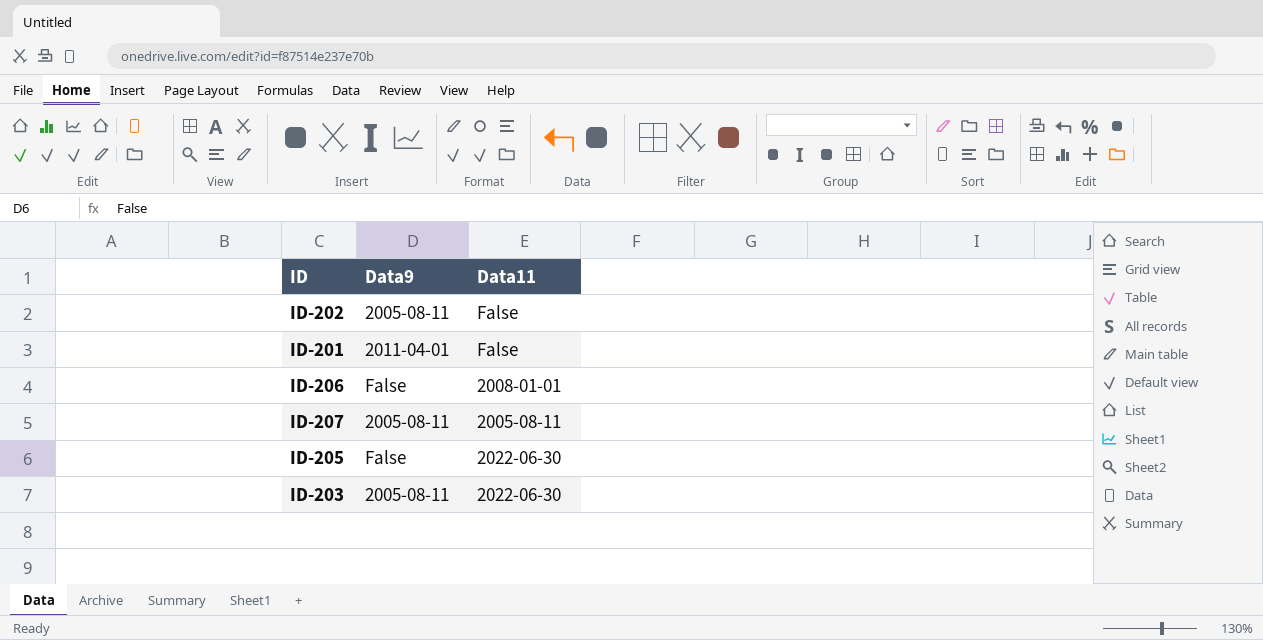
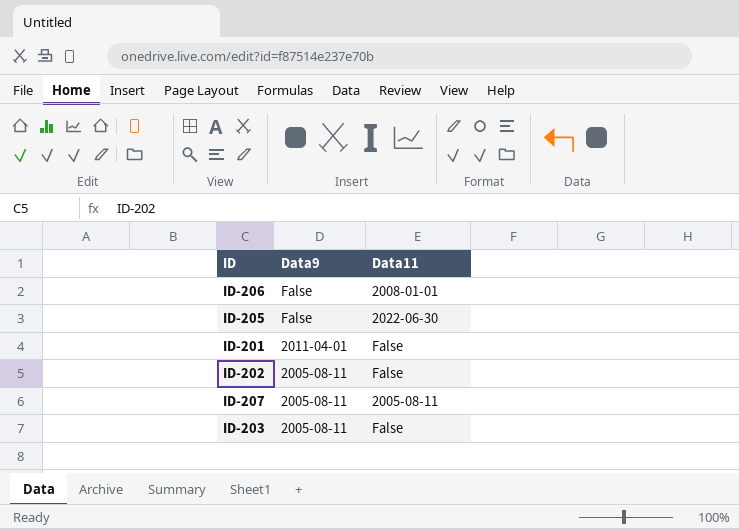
row order: none -> Data9 descending
ID-203 | Data11: 2022-06-30 -> False

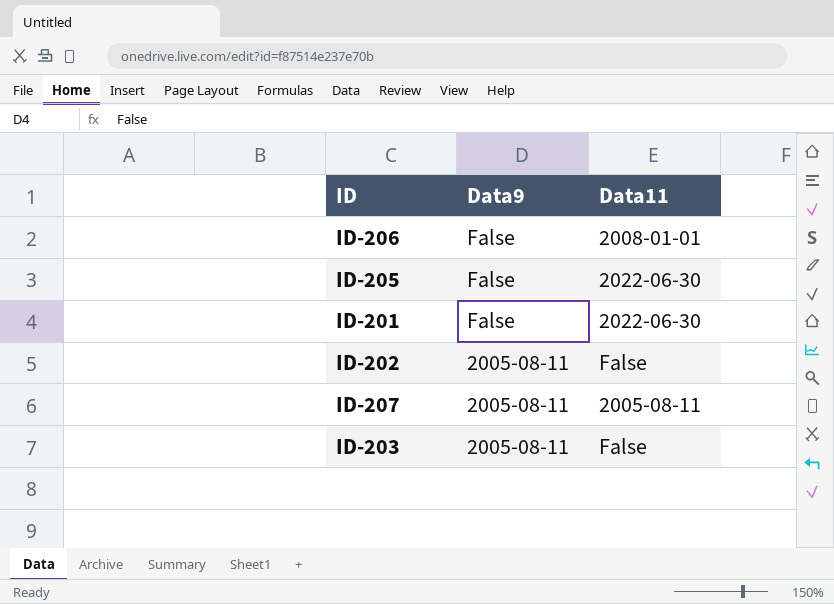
ID-201 | Data9: 2011-04-01 -> False
ID-201 | Data11: False -> 2022-06-30

